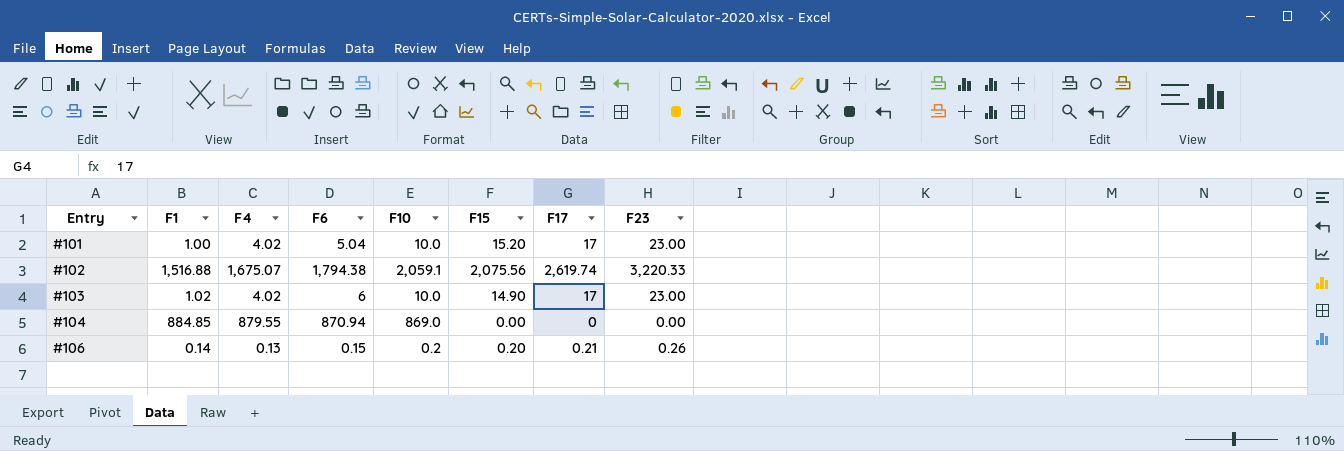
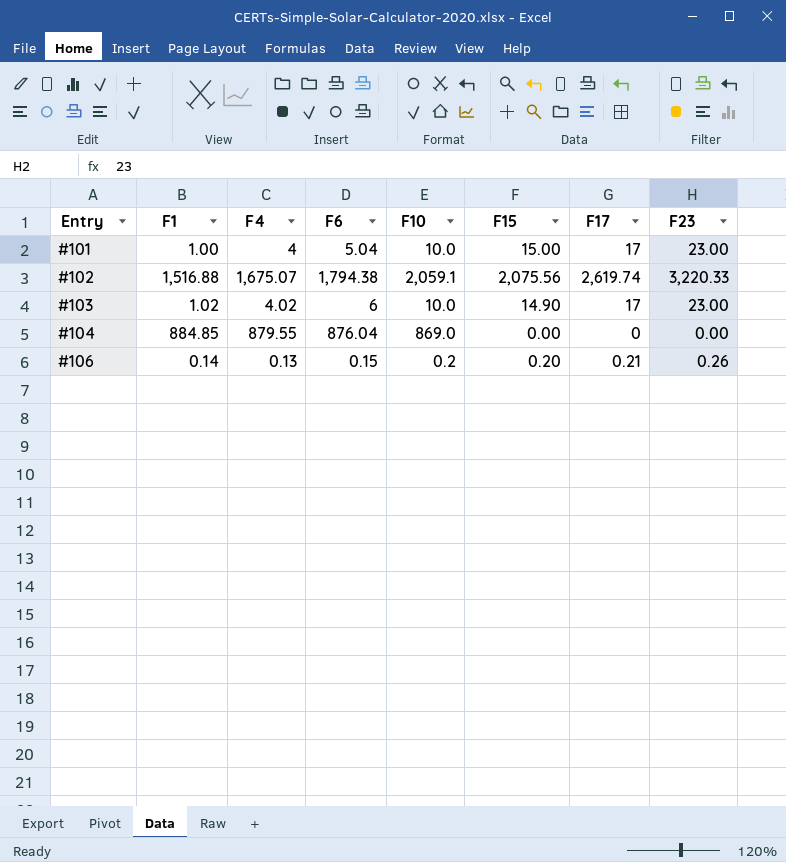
#101 | F4: 4.02 -> 4
#101 | F15: 15.20 -> 15.00
#104 | F6: 870.94 -> 876.04

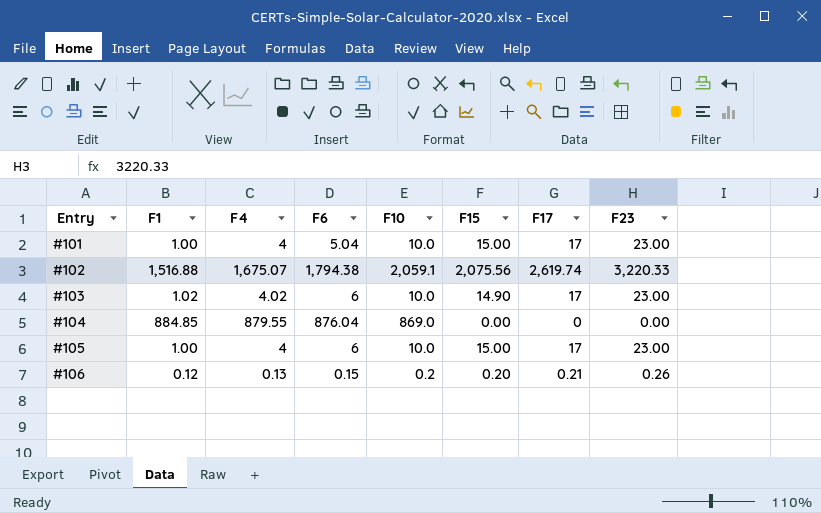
row #105: none -> 1.00 | 4 | 6 | 10.0 | 15.00 | 17 | 23.00
#106 | F1: 0.14 -> 0.12

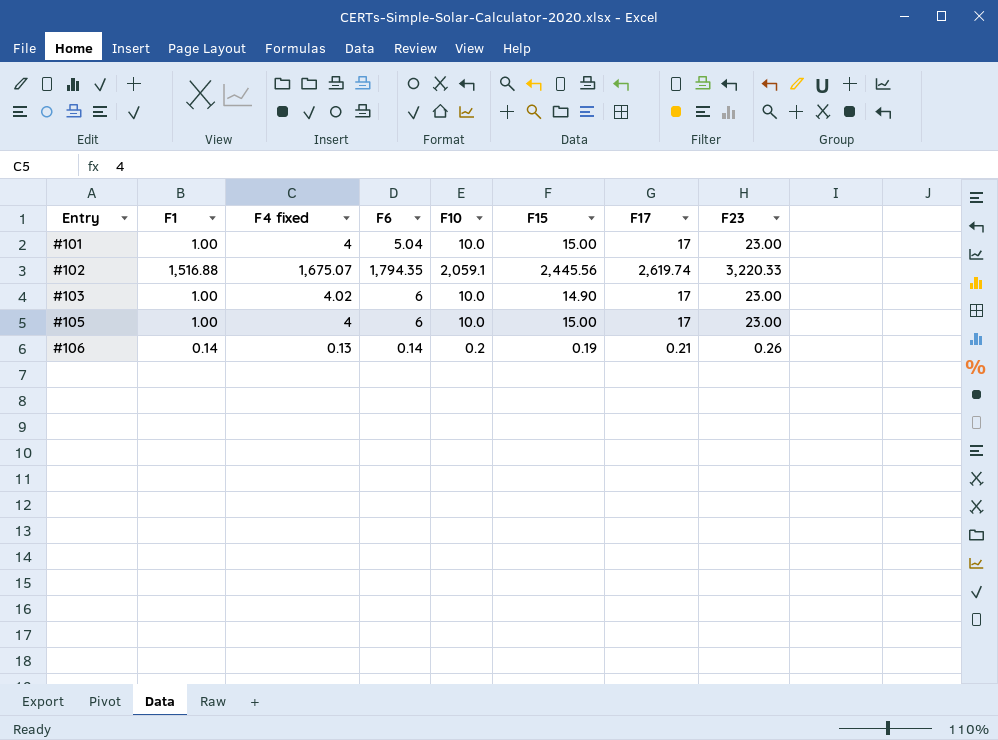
column name: F4 -> F4 fixed
row #104: 884.85 | 879.55 | 876.04 | 869.0 | 0.00 | 0 | 0.00 -> none
#102 | F6: 1,794.38 -> 1,794.35
#102 | F15: 2,075.56 -> 2,445.56
#103 | F1: 1.02 -> 1.00
#106 | F1: 0.12 -> 0.14
#106 | F6: 0.15 -> 0.14
#106 | F15: 0.20 -> 0.19

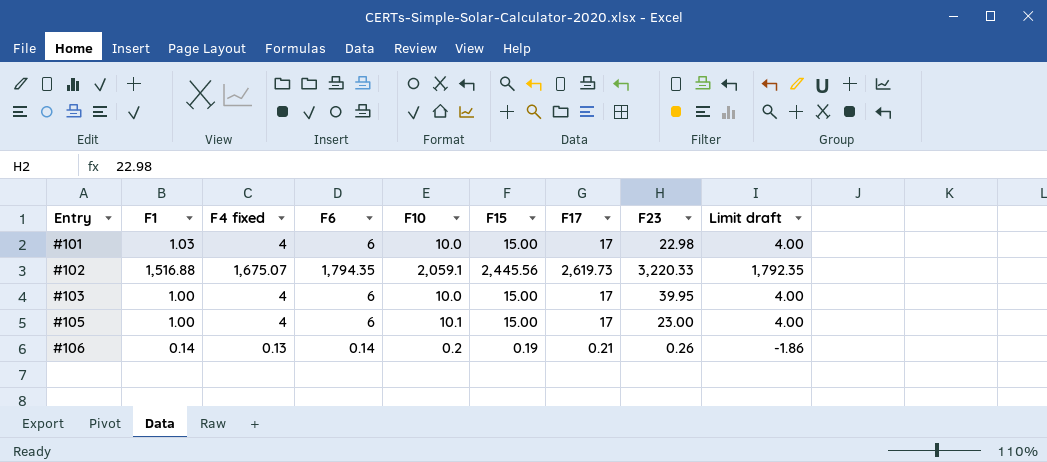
column Limit draft | formula: none -> [F6] - 2
#101 | F1: 1.00 -> 1.03
#101 | F6: 5.04 -> 6
#101 | F23: 23.00 -> 22.98
#102 | F17: 2,619.74 -> 2,619.73
#103 | F4 fixed: 4.02 -> 4
#103 | F15: 14.90 -> 15.00
#103 | F23: 23.00 -> 39.95
#105 | F10: 10.0 -> 10.1

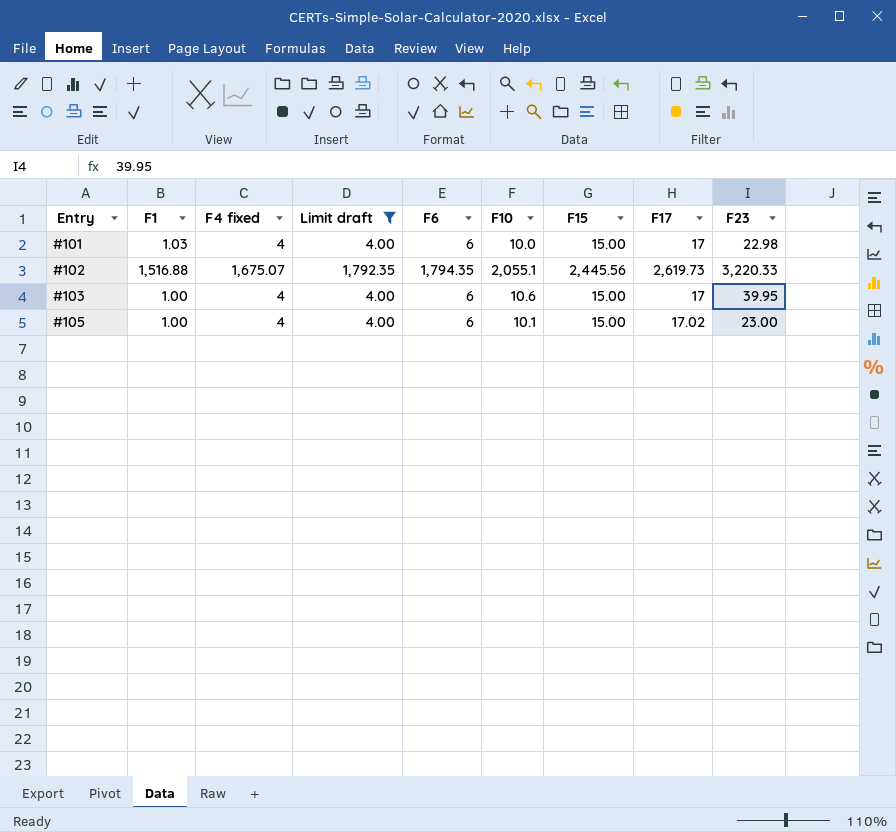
filter: none -> Limit draft != -1.86
column Limit draft | position: 9 -> 4
#102 | F10: 2,059.1 -> 2,055.1
#103 | F10: 10.0 -> 10.6
#105 | F17: 17 -> 17.02

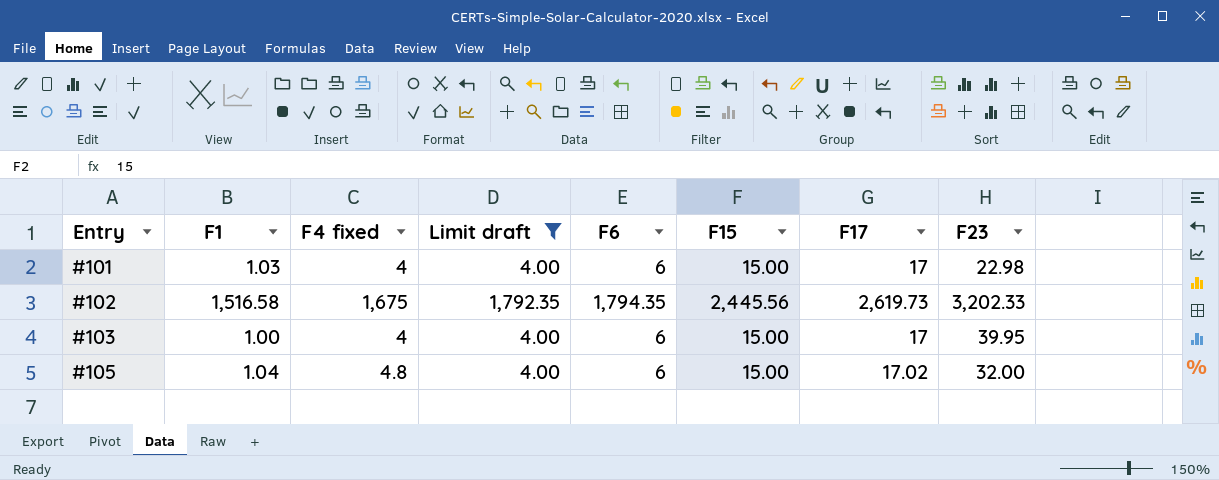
column F10 | position: 6 -> none
#102 | F1: 1,516.88 -> 1,516.58
#102 | F4 fixed: 1,675.07 -> 1,675
#102 | F23: 3,220.33 -> 3,202.33
#105 | F1: 1.00 -> 1.04
#105 | F4 fixed: 4 -> 4.8
#105 | F23: 23.00 -> 32.00

